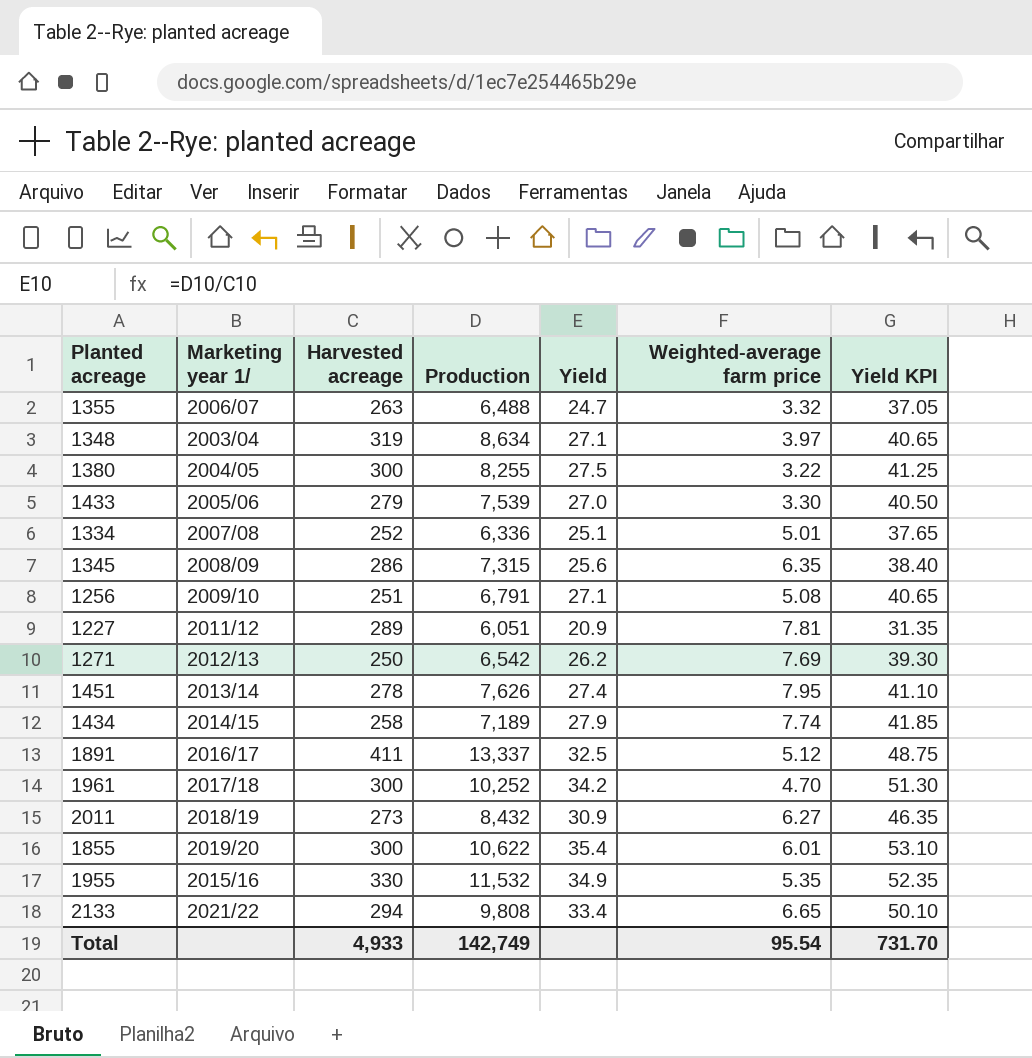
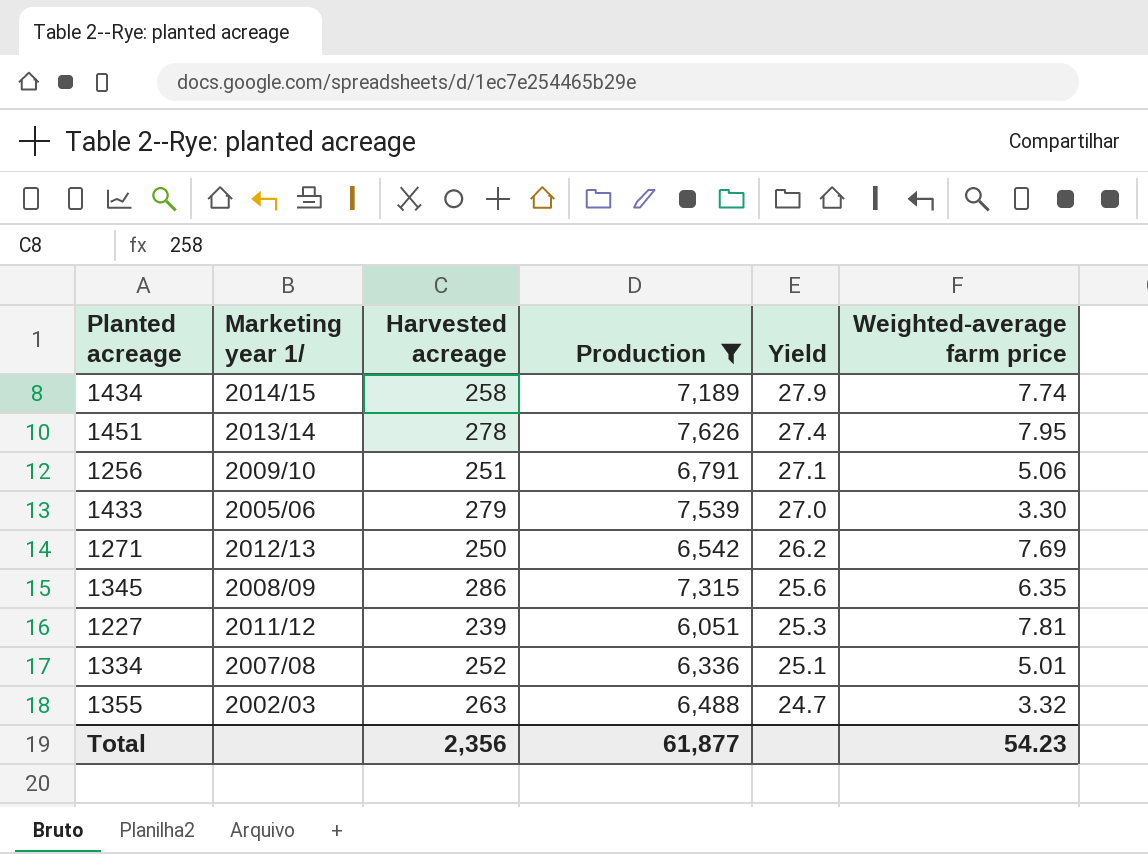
filter: none -> Production <= 7,626
row order: none -> Yield descending
column Yield KPI | formula: [Yield] * 1.5 -> none
1256 | Weighted-average farm price: 5.08 -> 5.06
1227 | Harvested acreage: 289 -> 239
1227 | Yield: 20.9 -> 25.3
1355 | Marketing year 1/: 2006/07 -> 2002/03
Total | Harvested acreage: 4,933 -> 2,356
Total | Production: 142,749 -> 61,877
Total | Weighted-average farm price: 95.54 -> 54.23

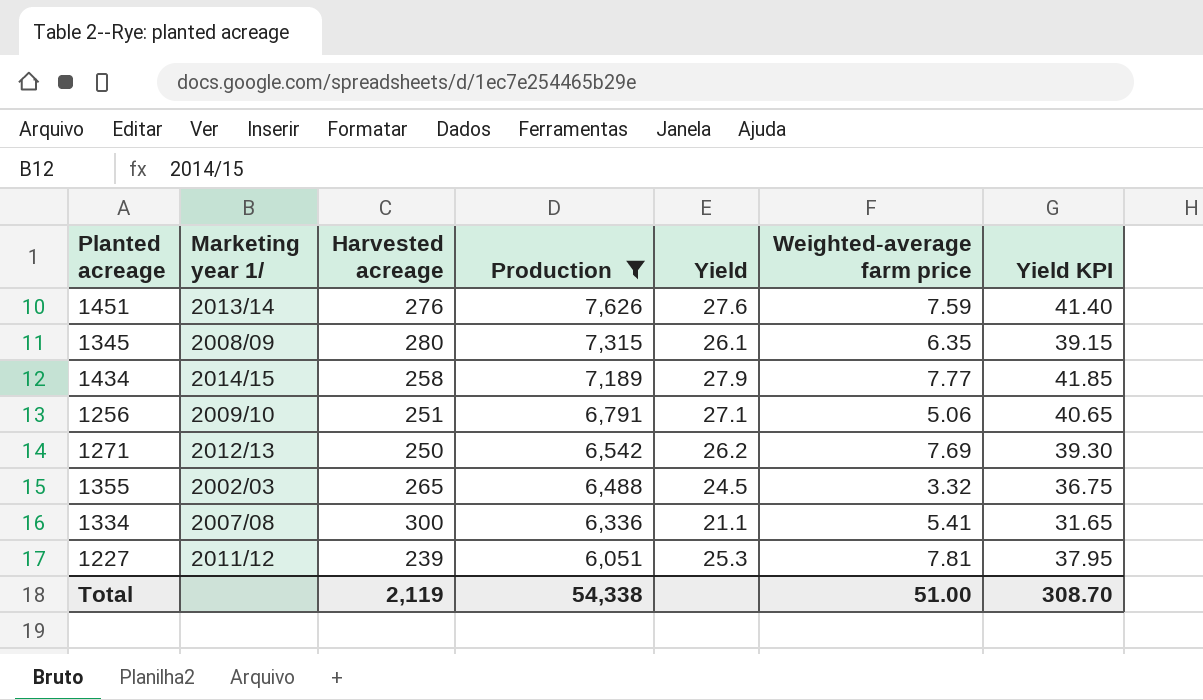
row order: Yield descending -> Production descending
column Yield KPI | formula: none -> [Yield] * 1.5
row 1433: 2005/06 | 279 | 7,539 | 27.0 | 3.30 -> none
1451 | Harvested acreage: 278 -> 276
1451 | Yield: 27.4 -> 27.6
1451 | Weighted-average farm price: 7.95 -> 7.59
1345 | Harvested acreage: 286 -> 280
1345 | Yield: 25.6 -> 26.1
1434 | Weighted-average farm price: 7.74 -> 7.77
1355 | Harvested acreage: 263 -> 265
1355 | Yield: 24.7 -> 24.5
1334 | Harvested acreage: 252 -> 300
1334 | Yield: 25.1 -> 21.1
1334 | Weighted-average farm price: 5.01 -> 5.41
Total | Harvested acreage: 2,356 -> 2,119
Total | Production: 61,877 -> 54,338
Total | Weighted-average farm price: 54.23 -> 51.00

